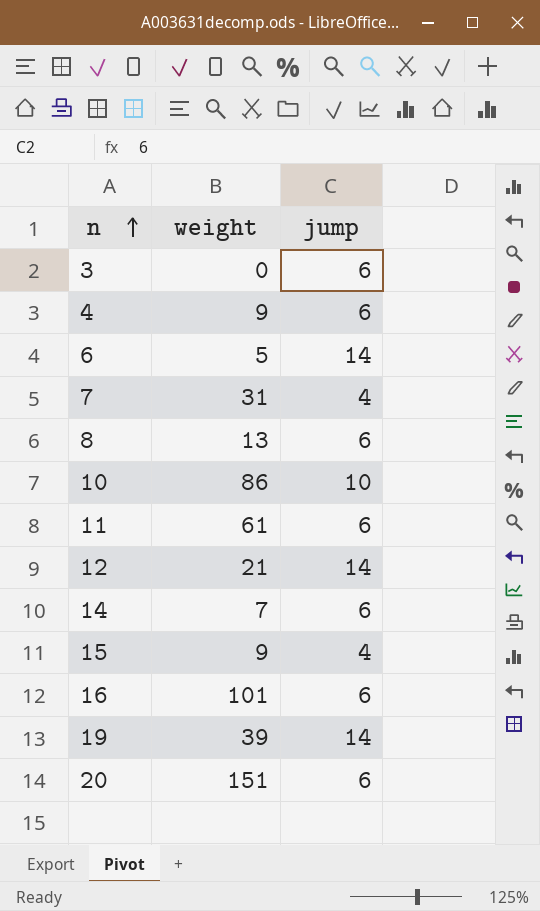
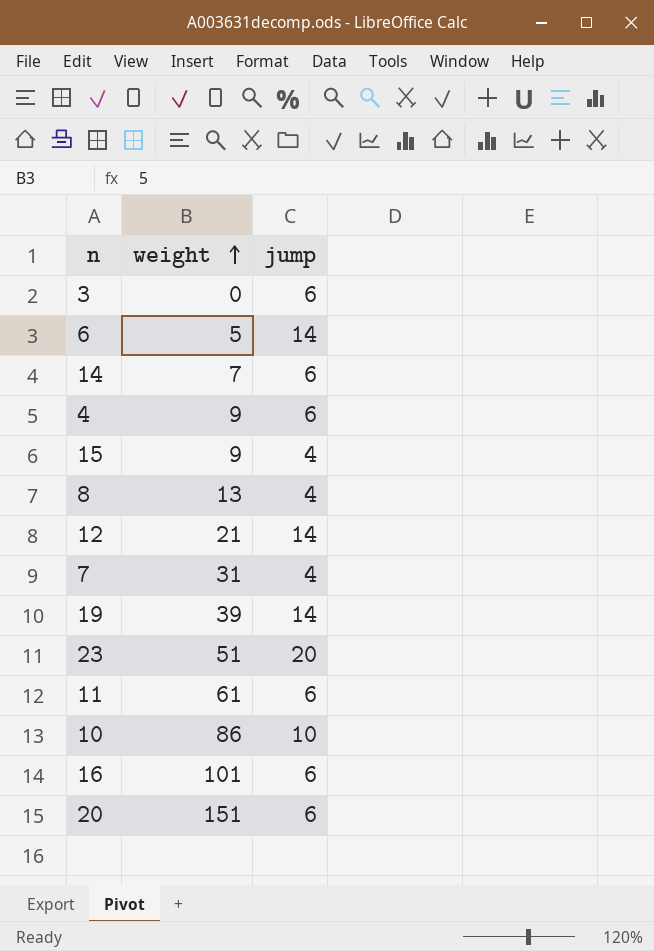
row order: n ascending -> weight ascending
8 | jump: 6 -> 4
row 23: none -> 51 | 20

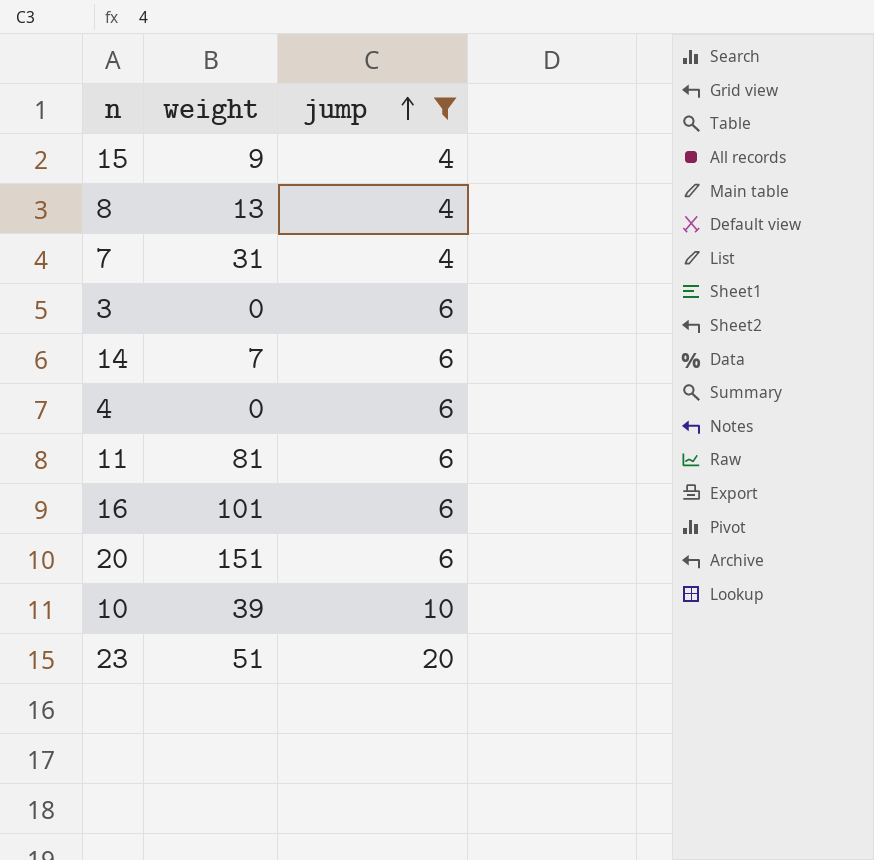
filter: none -> jump != 14
row order: weight ascending -> jump ascending
4 | weight: 9 -> 0
11 | weight: 61 -> 81
10 | weight: 86 -> 39

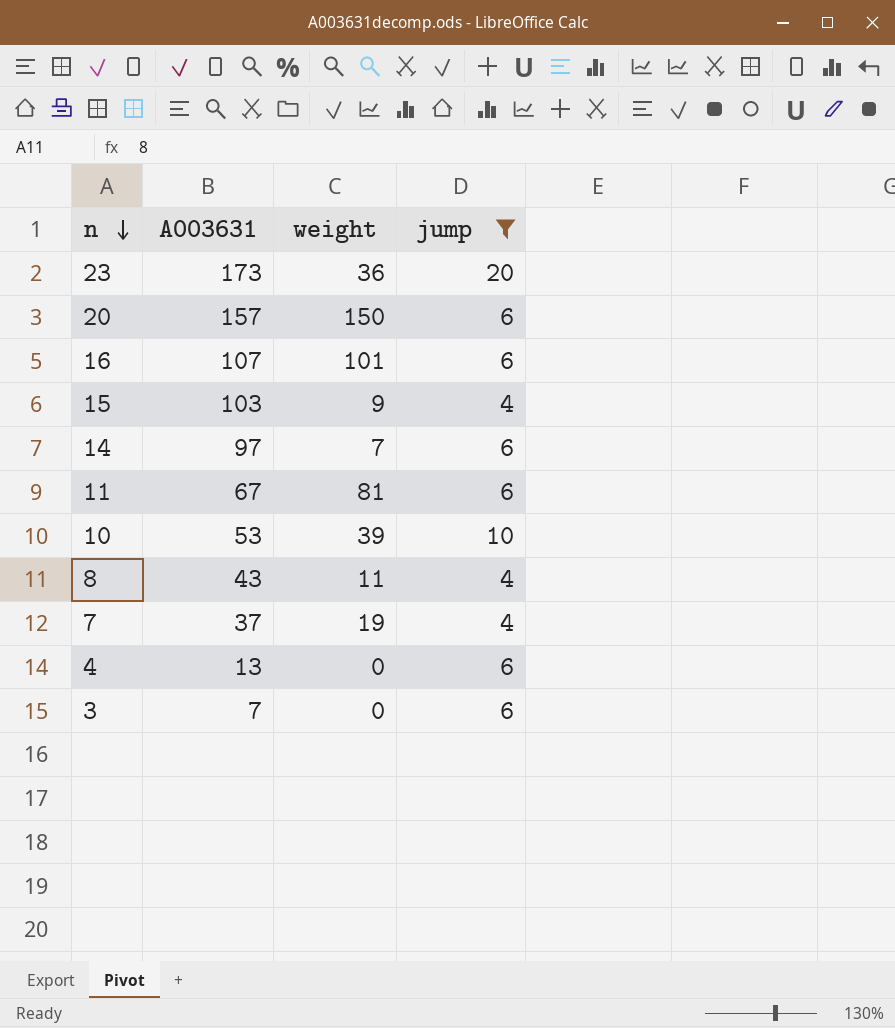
row order: jump ascending -> n descending
column A003631 | position: none -> 2
23 | weight: 51 -> 36
20 | weight: 151 -> 150
8 | weight: 13 -> 11
7 | weight: 31 -> 19

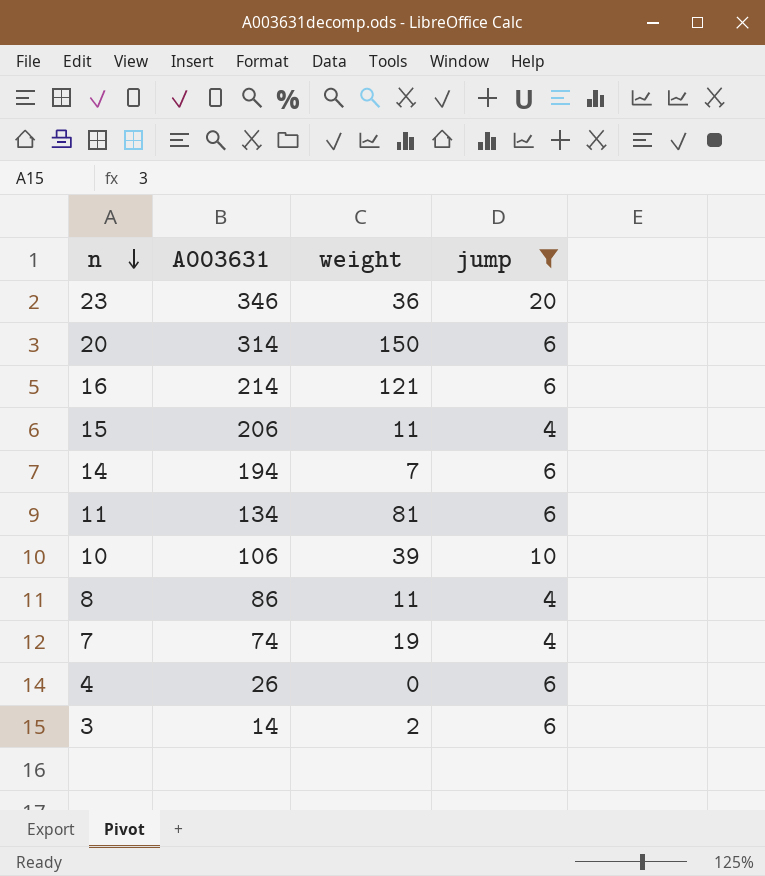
23 | A003631: 173 -> 346
20 | A003631: 157 -> 314
16 | A003631: 107 -> 214
16 | weight: 101 -> 121
15 | A003631: 103 -> 206
15 | weight: 9 -> 11
14 | A003631: 97 -> 194
11 | A003631: 67 -> 134
10 | A003631: 53 -> 106
8 | A003631: 43 -> 86
7 | A003631: 37 -> 74
4 | A003631: 13 -> 26
3 | A003631: 7 -> 14
3 | weight: 0 -> 2

